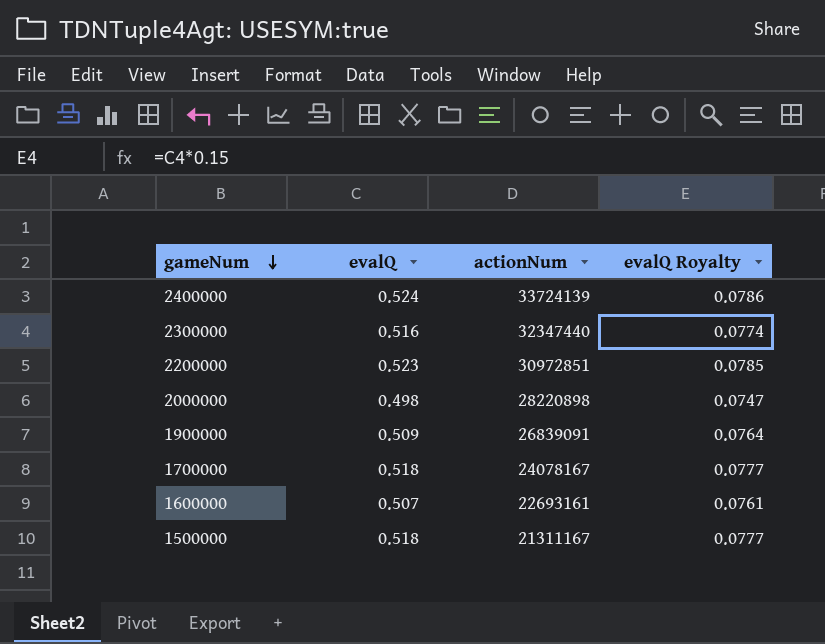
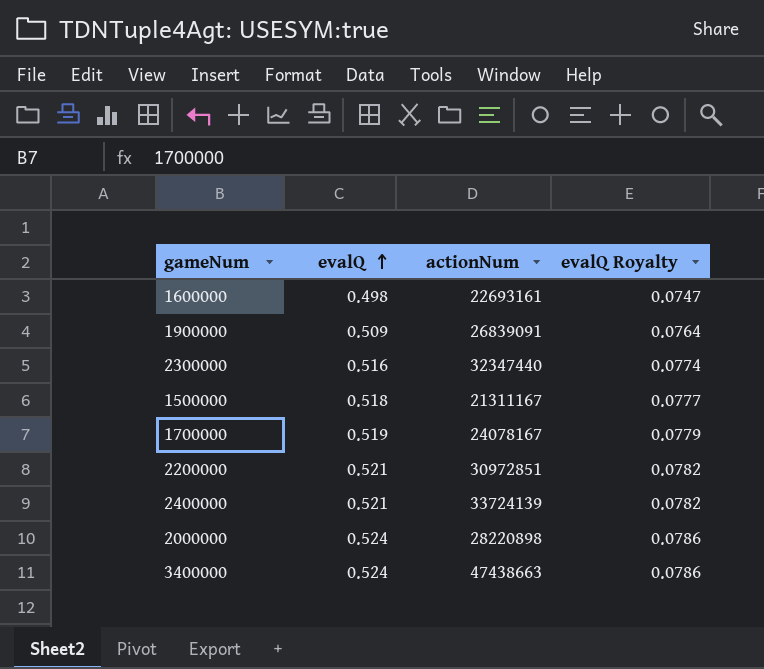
row order: gameNum descending -> evalQ ascending
1600000 | evalQ: 0.507 -> 0.498
1600000 | evalQ Royalty: 0.0761 -> 0.0747
1700000 | evalQ: 0.518 -> 0.519
1700000 | evalQ Royalty: 0.0777 -> 0.0779
2200000 | evalQ: 0.523 -> 0.521
2200000 | evalQ Royalty: 0.0785 -> 0.0782
2400000 | evalQ: 0.524 -> 0.521
2400000 | evalQ Royalty: 0.0786 -> 0.0782
2000000 | evalQ: 0.498 -> 0.524
2000000 | evalQ Royalty: 0.0747 -> 0.0786
row 3400000: none -> 0.524 | 47438663 | 0.0786

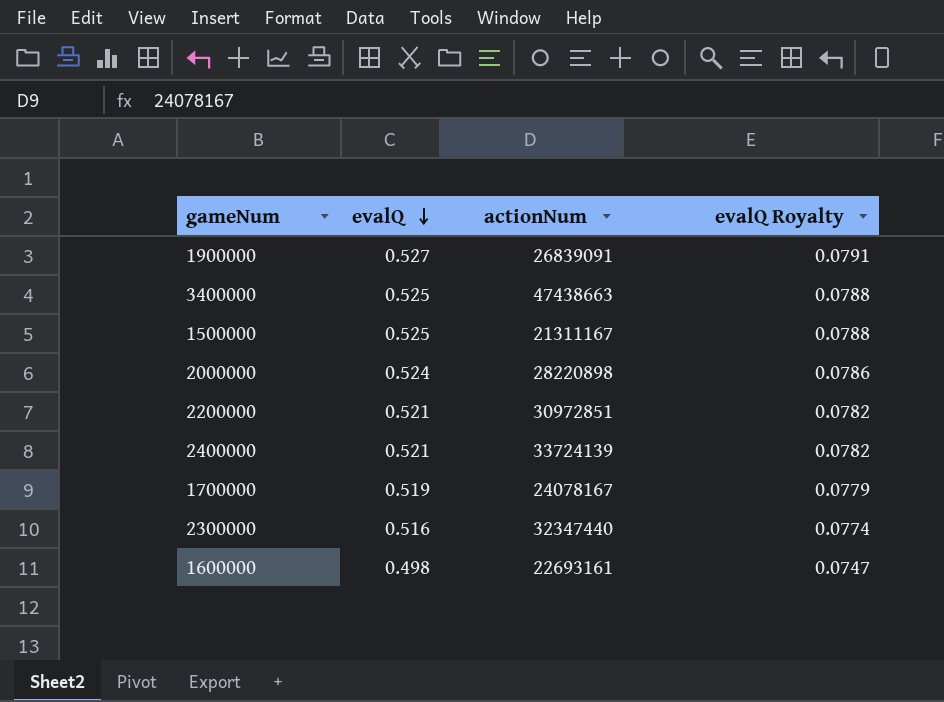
row order: evalQ ascending -> evalQ descending
1900000 | evalQ: 0.509 -> 0.527
1900000 | evalQ Royalty: 0.0764 -> 0.0791
3400000 | evalQ: 0.524 -> 0.525
3400000 | evalQ Royalty: 0.0786 -> 0.0788
1500000 | evalQ: 0.518 -> 0.525
1500000 | evalQ Royalty: 0.0777 -> 0.0788

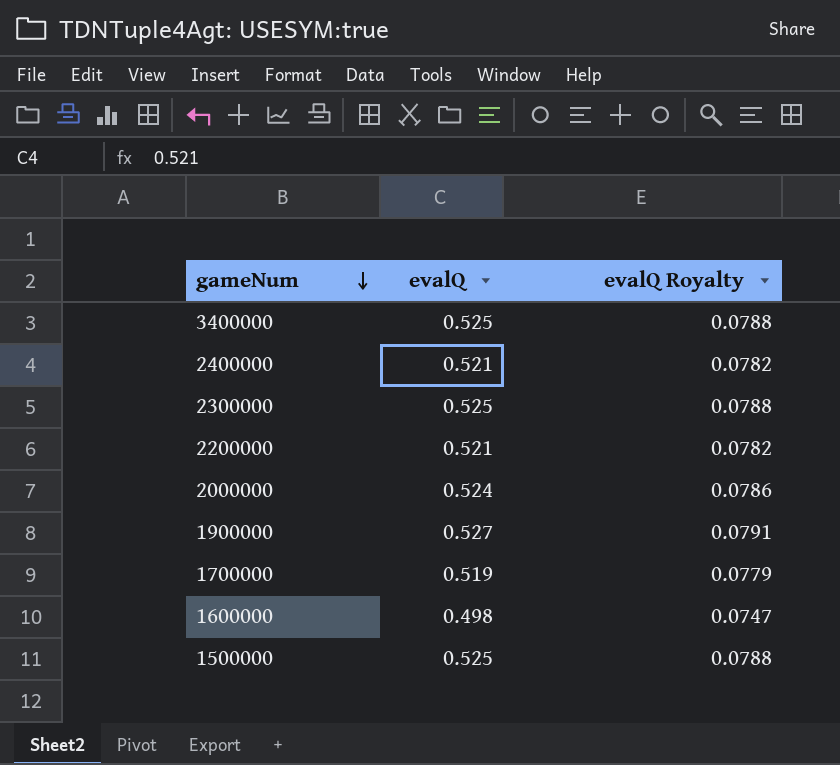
row order: evalQ descending -> gameNum descending
column actionNum | position: 3 -> none
2300000 | evalQ: 0.516 -> 0.525
2300000 | evalQ Royalty: 0.0774 -> 0.0788

